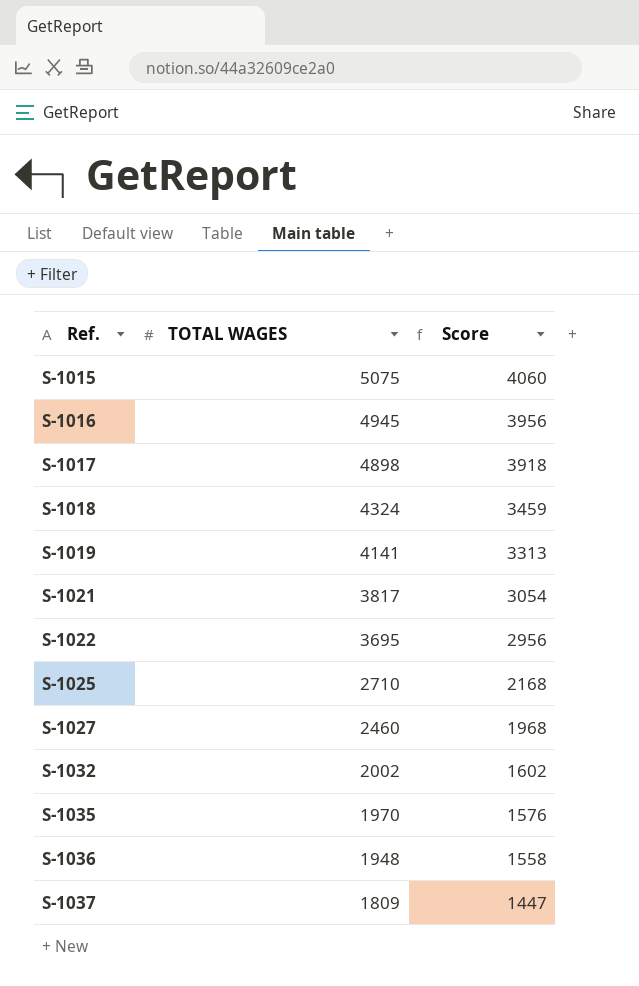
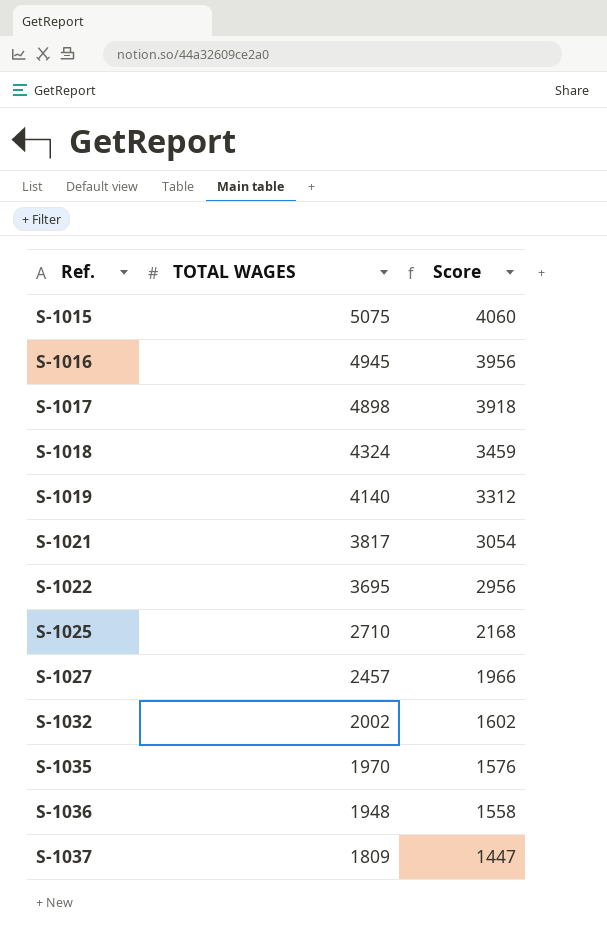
S-1019 | TOTAL WAGES: 4141 -> 4140
S-1019 | Score: 3313 -> 3312
S-1027 | TOTAL WAGES: 2460 -> 2457
S-1027 | Score: 1968 -> 1966

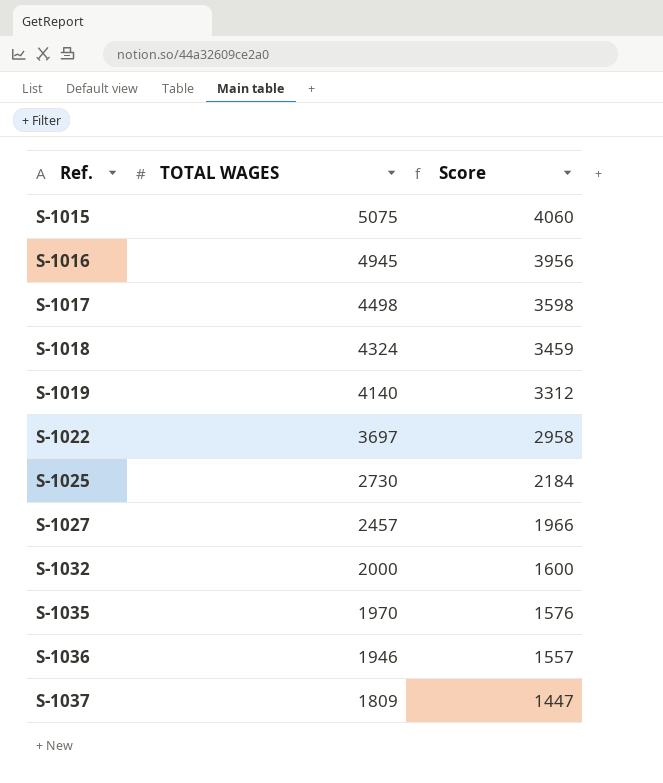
row S-1021: 3817 | 3054 -> none
S-1017 | TOTAL WAGES: 4898 -> 4498
S-1017 | Score: 3918 -> 3598
S-1022 | TOTAL WAGES: 3695 -> 3697
S-1022 | Score: 2956 -> 2958
S-1025 | TOTAL WAGES: 2710 -> 2730
S-1025 | Score: 2168 -> 2184
S-1032 | TOTAL WAGES: 2002 -> 2000
S-1032 | Score: 1602 -> 1600
S-1036 | TOTAL WAGES: 1948 -> 1946
S-1036 | Score: 1558 -> 1557

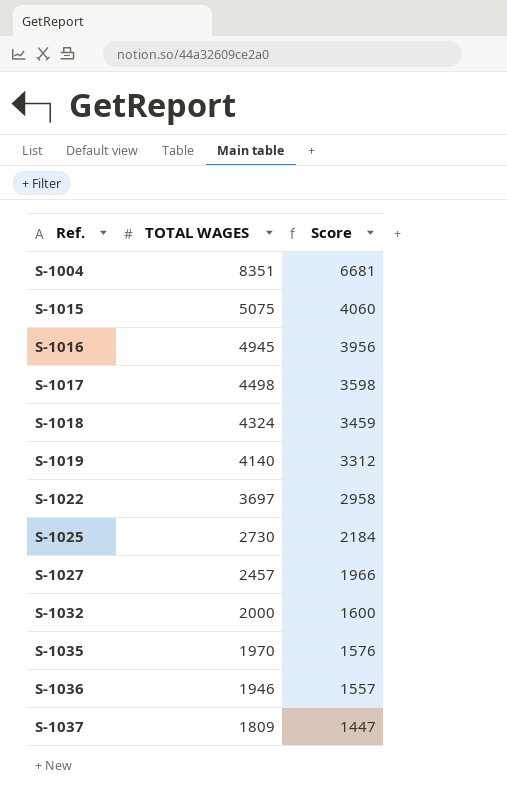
row S-1004: none -> 8351 | 6681

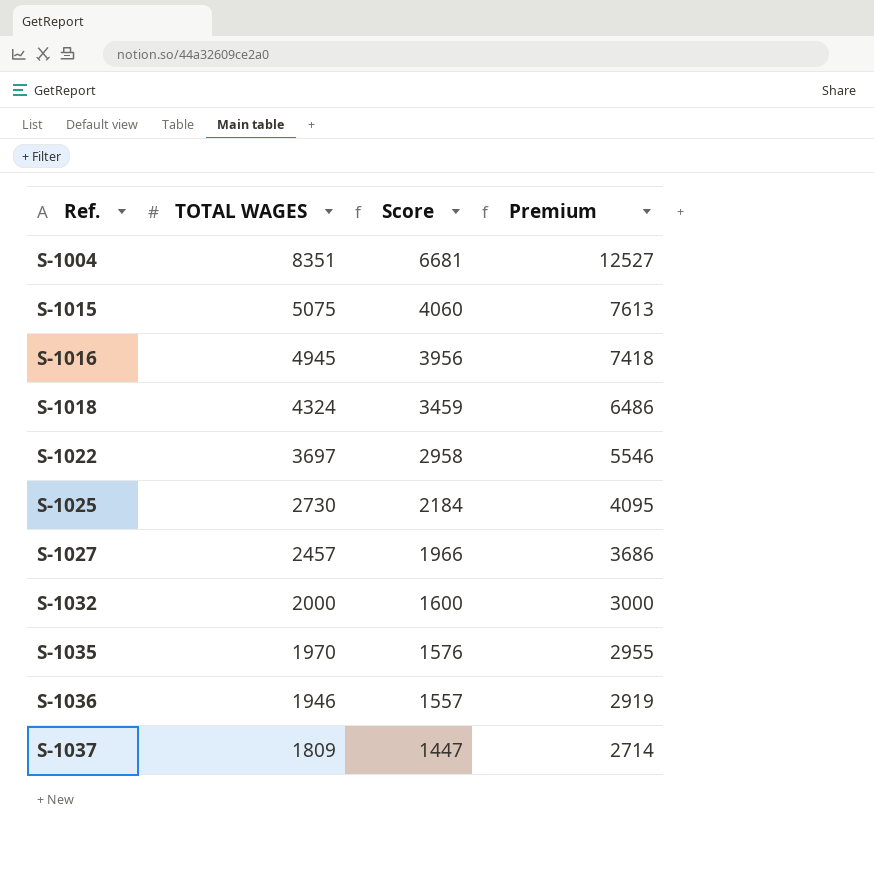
column Premium | formula: none -> [TOTAL WAGES] * 1.5
row S-1017: 4498 | 3598 -> none
row S-1019: 4140 | 3312 -> none

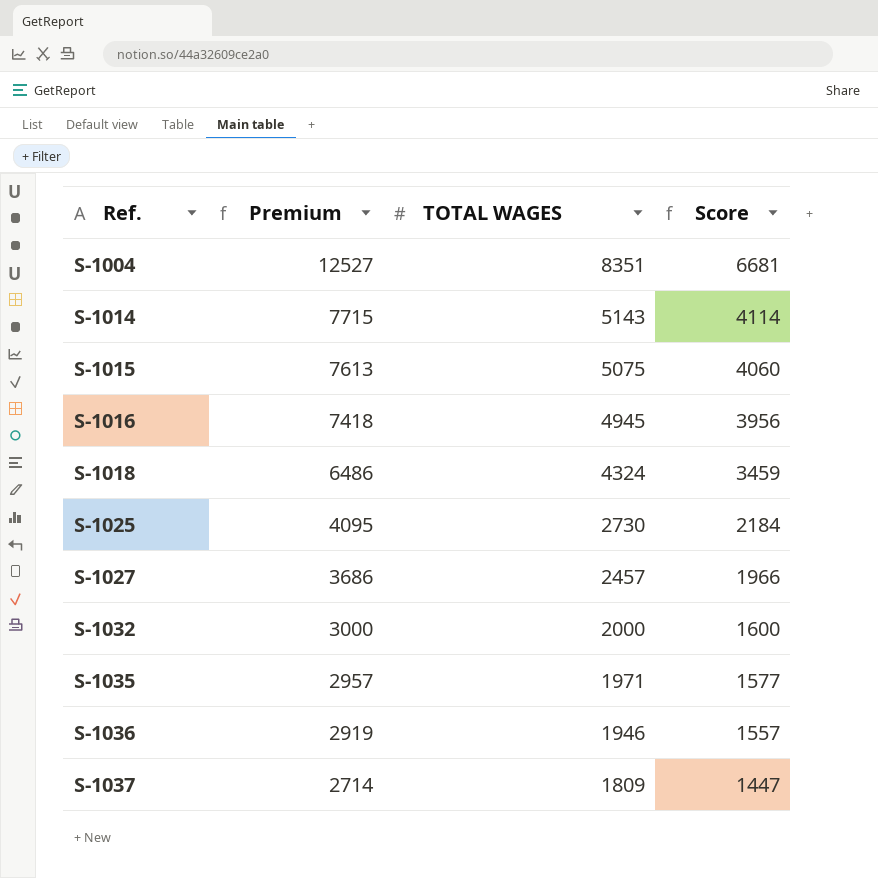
column Premium | position: 4 -> 2
row S-1022: 3697 | 2958 | 5546 -> none
row S-1014: none -> 7715 | 5143 | 4114
S-1035 | Premium: 2955 -> 2957
S-1035 | TOTAL WAGES: 1970 -> 1971
S-1035 | Score: 1576 -> 1577

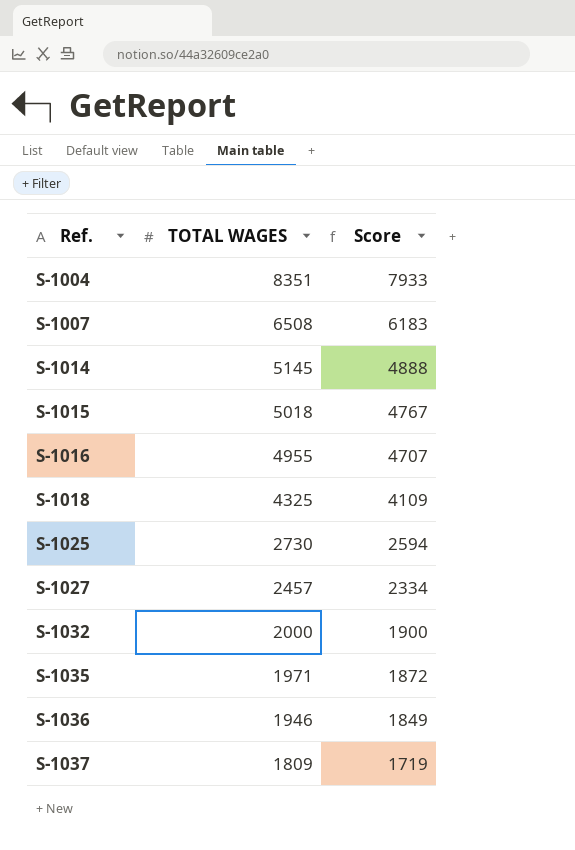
column Premium | formula: [TOTAL WAGES] * 1.5 -> none
column Score | formula: [TOTAL WAGES] * 0.8 -> [TOTAL WAGES] * 0.95
row S-1007: none -> 6508 | 6183
S-1014 | TOTAL WAGES: 5143 -> 5145
S-1015 | TOTAL WAGES: 5075 -> 5018
S-1016 | TOTAL WAGES: 4945 -> 4955
S-1018 | TOTAL WAGES: 4324 -> 4325

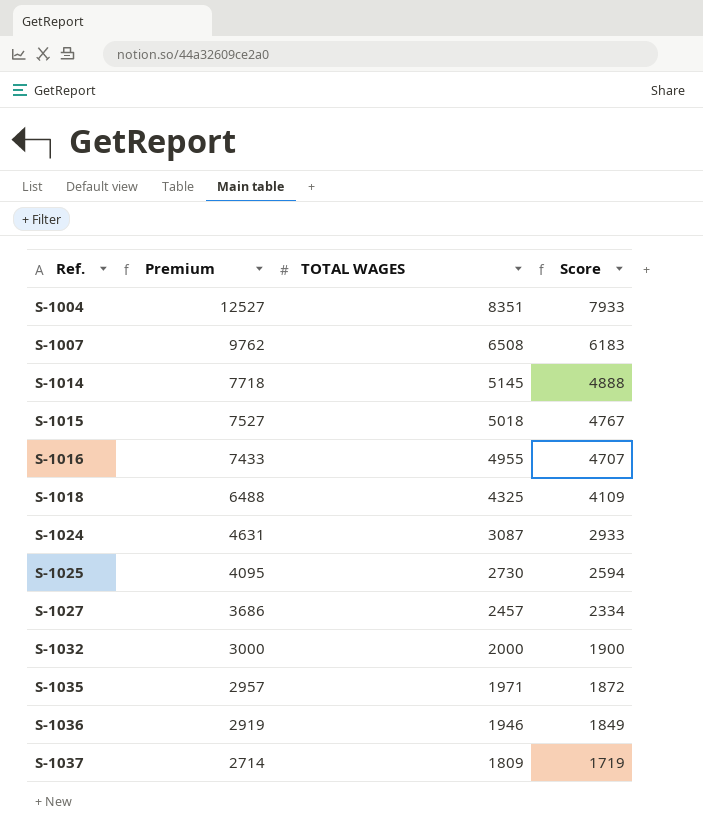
column Premium | formula: none -> [TOTAL WAGES] * 1.5
row S-1024: none -> 4631 | 3087 | 2933

